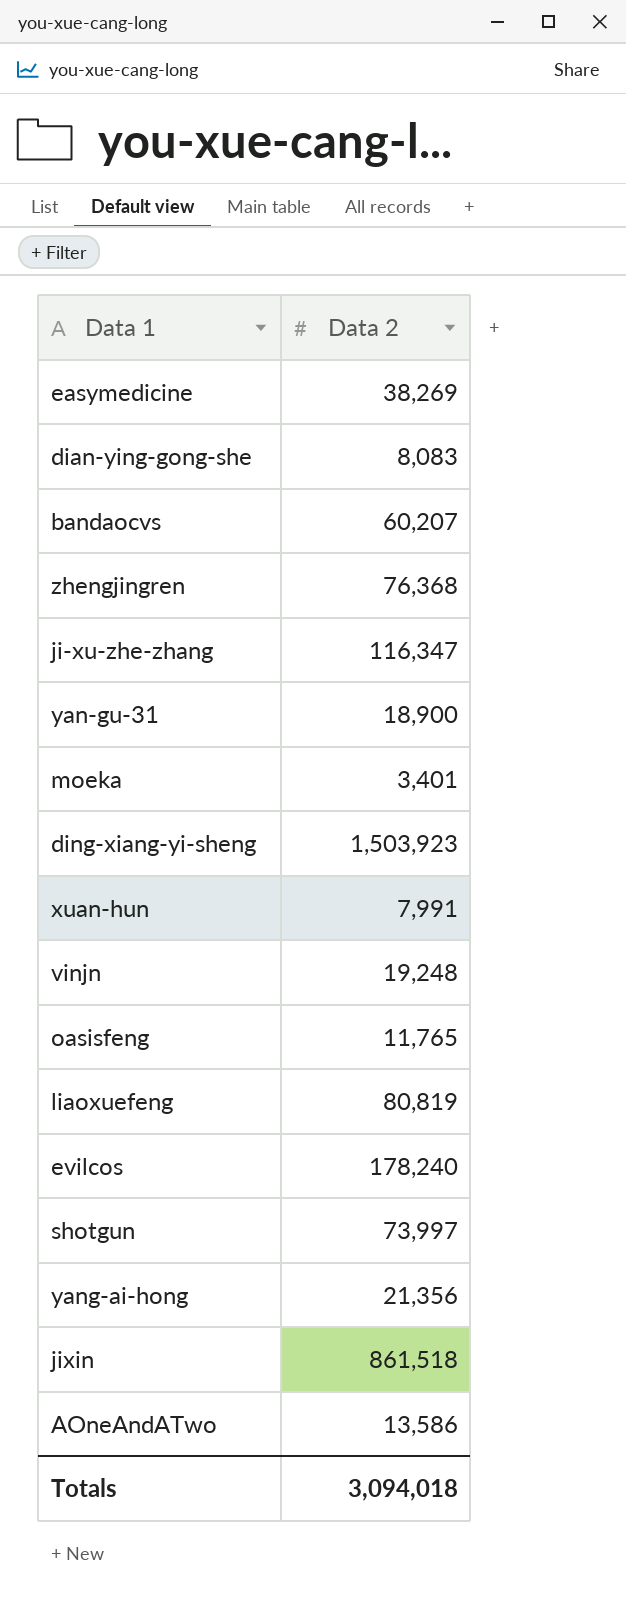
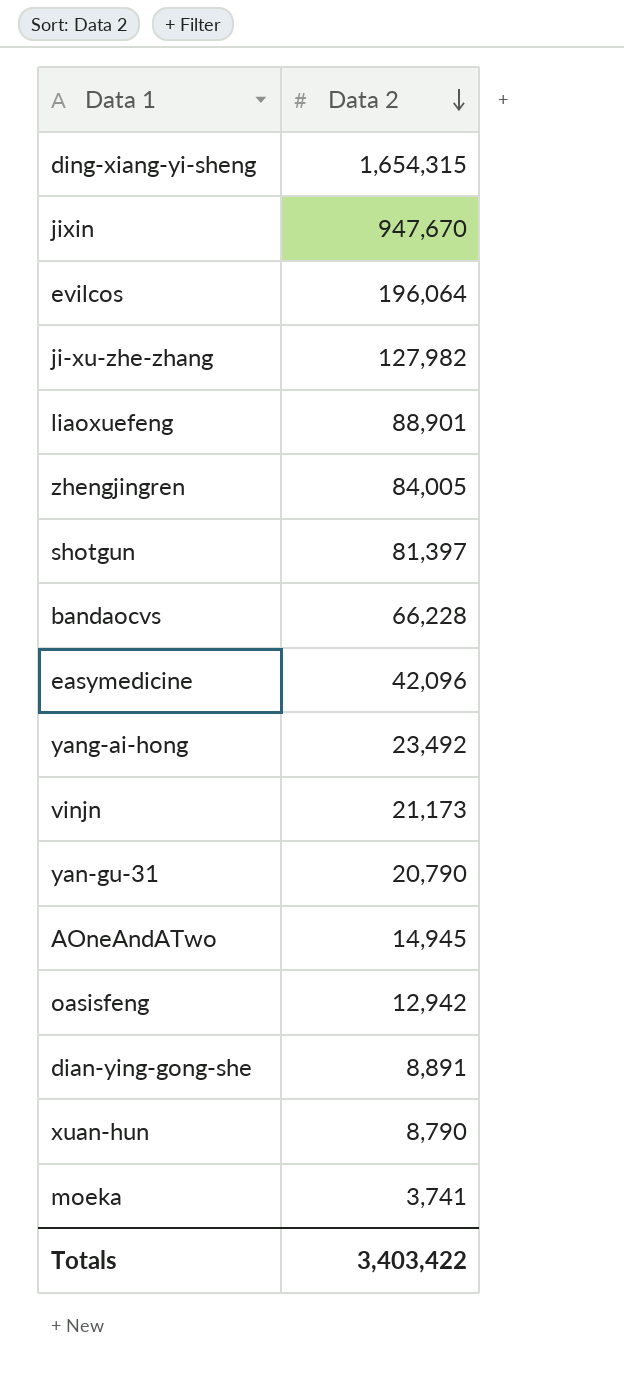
row order: none -> Data 2 descending
ding-xiang-yi-sheng | Data 2: 1,503,923 -> 1,654,315
jixin | Data 2: 861,518 -> 947,670
evilcos | Data 2: 178,240 -> 196,064
ji-xu-zhe-zhang | Data 2: 116,347 -> 127,982
liaoxuefeng | Data 2: 80,819 -> 88,901
zhengjingren | Data 2: 76,368 -> 84,005
shotgun | Data 2: 73,997 -> 81,397
bandaocvs | Data 2: 60,207 -> 66,228
easymedicine | Data 2: 38,269 -> 42,096
yang-ai-hong | Data 2: 21,356 -> 23,492
vinjn | Data 2: 19,248 -> 21,173
yan-gu-31 | Data 2: 18,900 -> 20,790
AOneAndATwo | Data 2: 13,586 -> 14,945
oasisfeng | Data 2: 11,765 -> 12,942
dian-ying-gong-she | Data 2: 8,083 -> 8,891
xuan-hun | Data 2: 7,991 -> 8,790
moeka | Data 2: 3,401 -> 3,741
Totals | Data 2: 3,094,018 -> 3,403,422

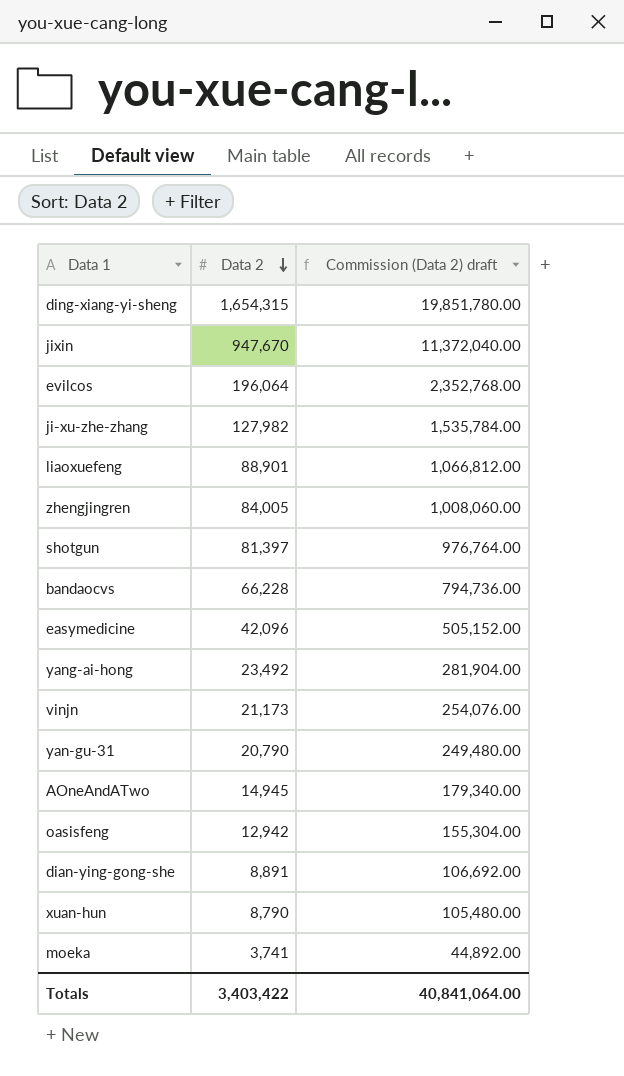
column Commission (Data 2) draft | formula: none -> [Data 2] * 12

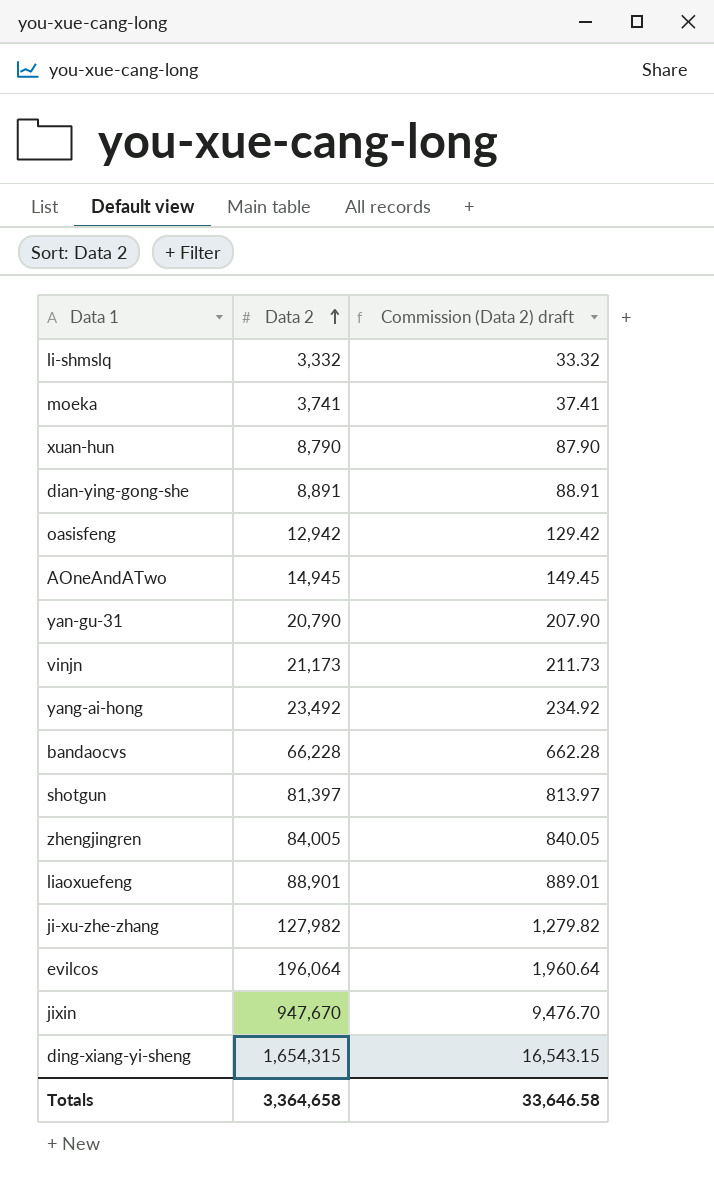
row order: Data 2 descending -> Data 2 ascending
column Commission (Data 2) draft | formula: [Data 2] * 12 -> [Data 2] * 0.01
row easymedicine: 42,096 | 505,152.00 -> none
row li-shmslq: none -> 3,332 | 33.32
Totals | Data 2: 3,403,422 -> 3,364,658
Totals | Commission (Data 2) draft: 40,841,064.00 -> 33,646.58

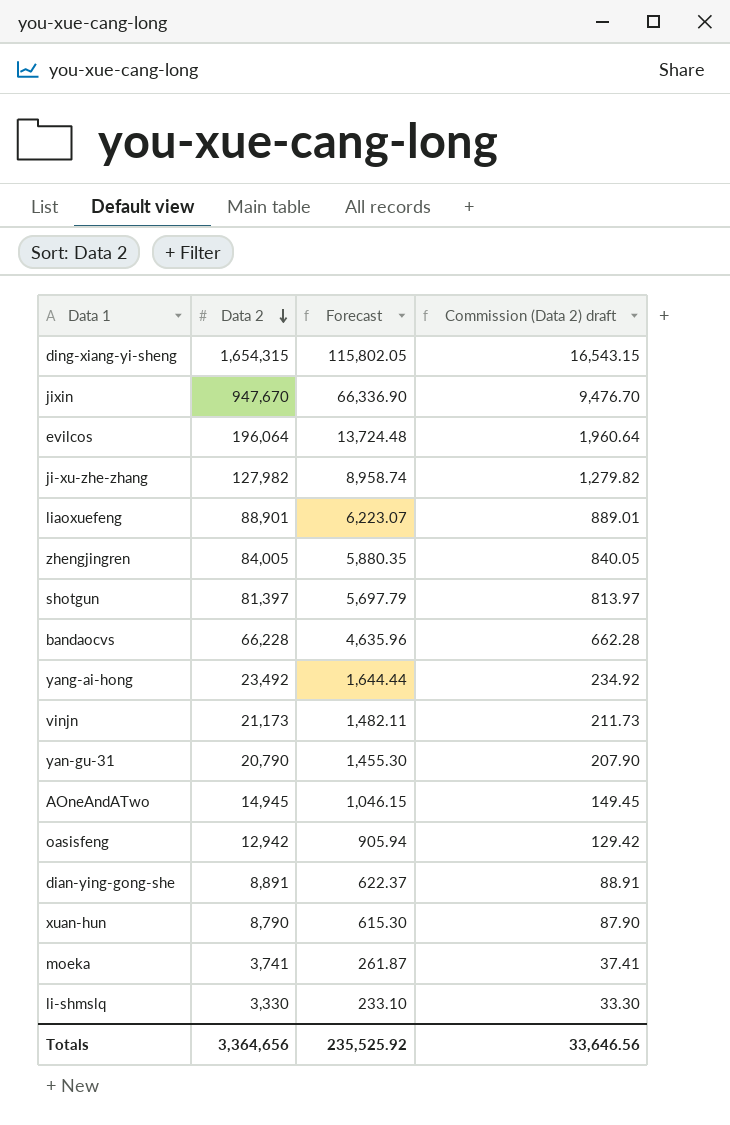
row order: Data 2 ascending -> Data 2 descending
column Forecast | formula: none -> [Data 2] * 0.07
li-shmslq | Data 2: 3,332 -> 3,330
li-shmslq | Commission (Data 2) draft: 33.32 -> 33.30
Totals | Data 2: 3,364,658 -> 3,364,656
Totals | Commission (Data 2) draft: 33,646.58 -> 33,646.56

